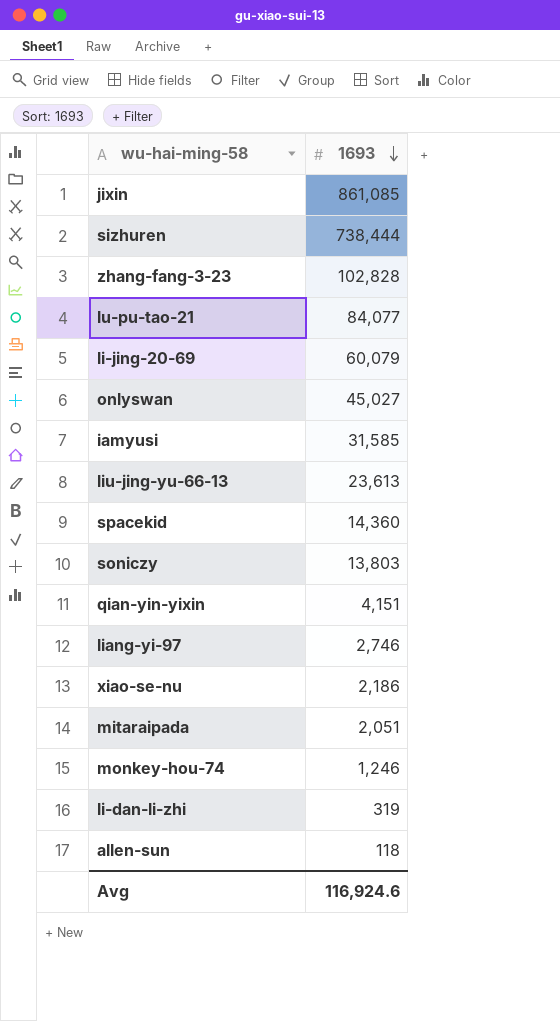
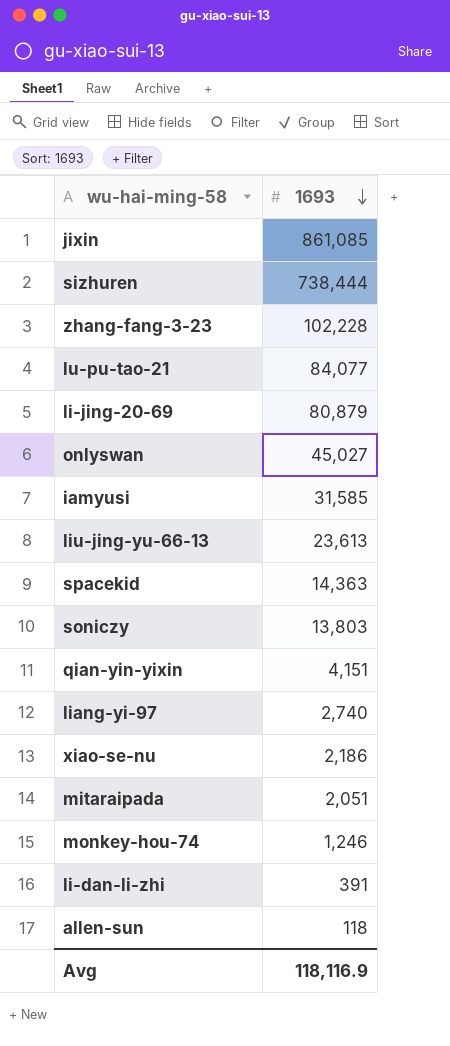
zhang-fang-3-23 | 1693: 102,828 -> 102,228
li-jing-20-69 | 1693: 60,079 -> 80,879
spacekid | 1693: 14,360 -> 14,363
liang-yi-97 | 1693: 2,746 -> 2,740
li-dan-li-zhi | 1693: 319 -> 391
Avg | 1693: 116,924.6 -> 118,116.9

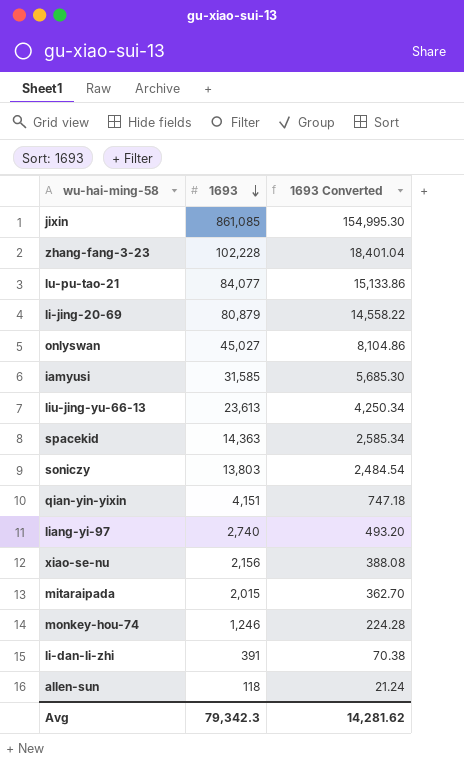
column 1693 Converted | formula: none -> [1693] * 0.18
row sizhuren: 738,444 -> none
xiao-se-nu | 1693: 2,186 -> 2,156
mitaraipada | 1693: 2,051 -> 2,015
Avg | 1693: 118,116.9 -> 79,342.3

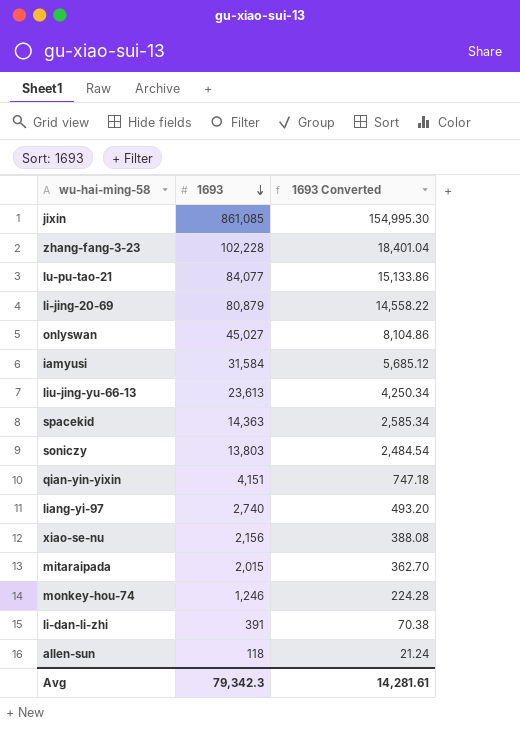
iamyusi | 1693: 31,585 -> 31,584
iamyusi | 1693 Converted: 5,685.30 -> 5,685.12
Avg | 1693 Converted: 14,281.62 -> 14,281.61

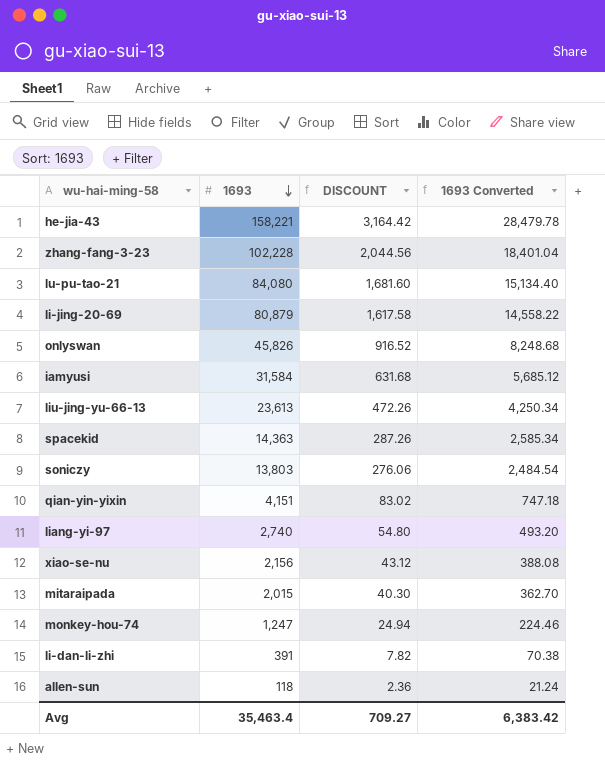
column DISCOUNT | formula: none -> [1693] * 0.02
row jixin: 861,085 | 154,995.30 -> none
row he-jia-43: none -> 158,221 | 3,164.42 | 28,479.78
lu-pu-tao-21 | 1693: 84,077 -> 84,080
lu-pu-tao-21 | 1693 Converted: 15,133.86 -> 15,134.40
onlyswan | 1693: 45,027 -> 45,826
onlyswan | 1693 Converted: 8,104.86 -> 8,248.68
monkey-hou-74 | 1693: 1,246 -> 1,247
monkey-hou-74 | 1693 Converted: 224.28 -> 224.46
Avg | 1693: 79,342.3 -> 35,463.4
Avg | 1693 Converted: 14,281.61 -> 6,383.42

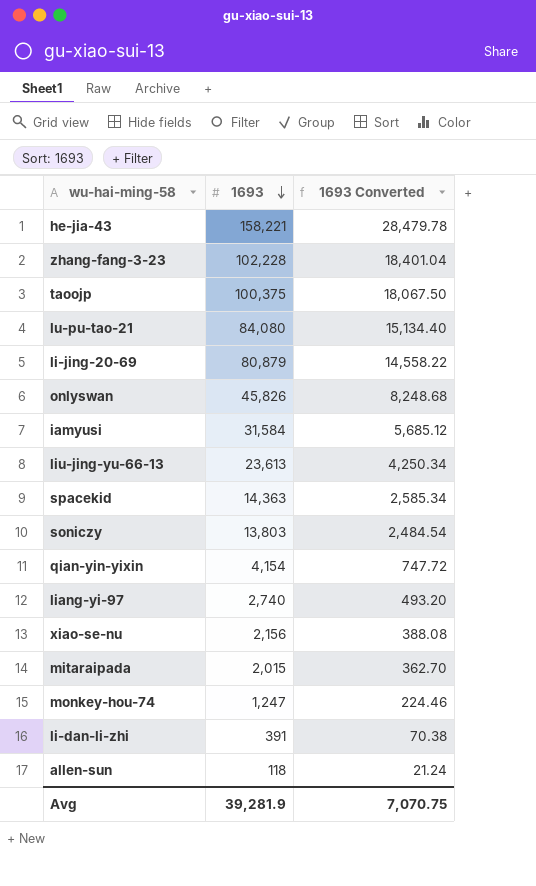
column DISCOUNT | formula: [1693] * 0.02 -> none
row taoojp: none -> 100,375 | 18,067.50
qian-yin-yixin | 1693: 4,151 -> 4,154
qian-yin-yixin | 1693 Converted: 747.18 -> 747.72
Avg | 1693: 35,463.4 -> 39,281.9
Avg | 1693 Converted: 6,383.42 -> 7,070.75

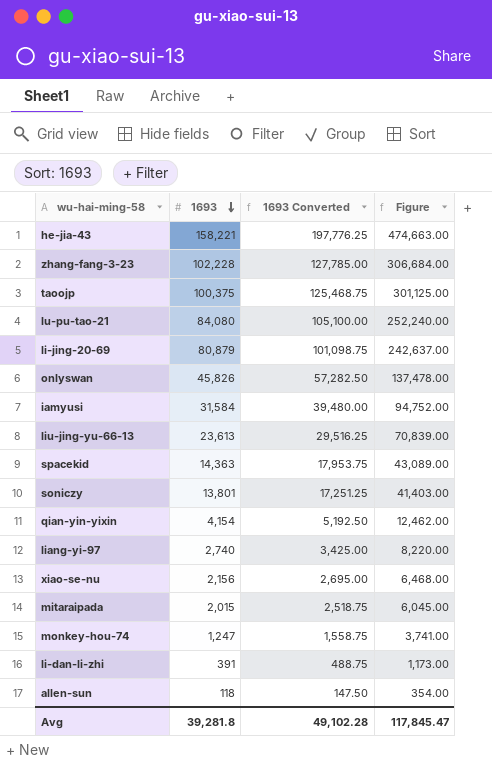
column 1693 Converted | formula: [1693] * 0.18 -> [1693] * 1.25
column Figure | formula: none -> [1693] * 3
soniczy | 1693: 13,803 -> 13,801
Avg | 1693: 39,281.9 -> 39,281.8
Avg | 1693 Converted: 7,070.75 -> 49,102.28

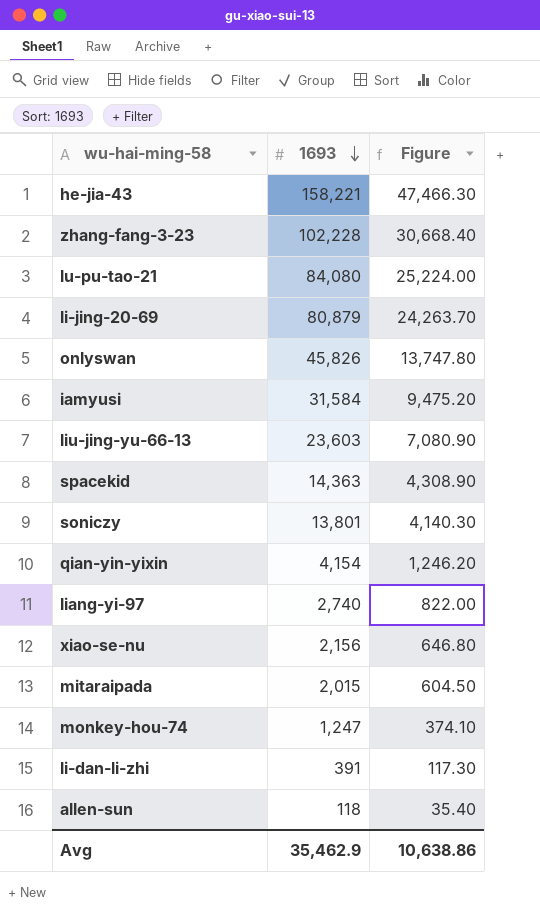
column 1693 Converted | formula: [1693] * 1.25 -> none
column Figure | formula: [1693] * 3 -> [1693] * 0.3
row taoojp: 100,375 | 125,468.75 | 301,125.00 -> none
liu-jing-yu-66-13 | 1693: 23,613 -> 23,603
Avg | 1693: 39,281.8 -> 35,462.9
Avg | Figure: 117,845.47 -> 10,638.86

